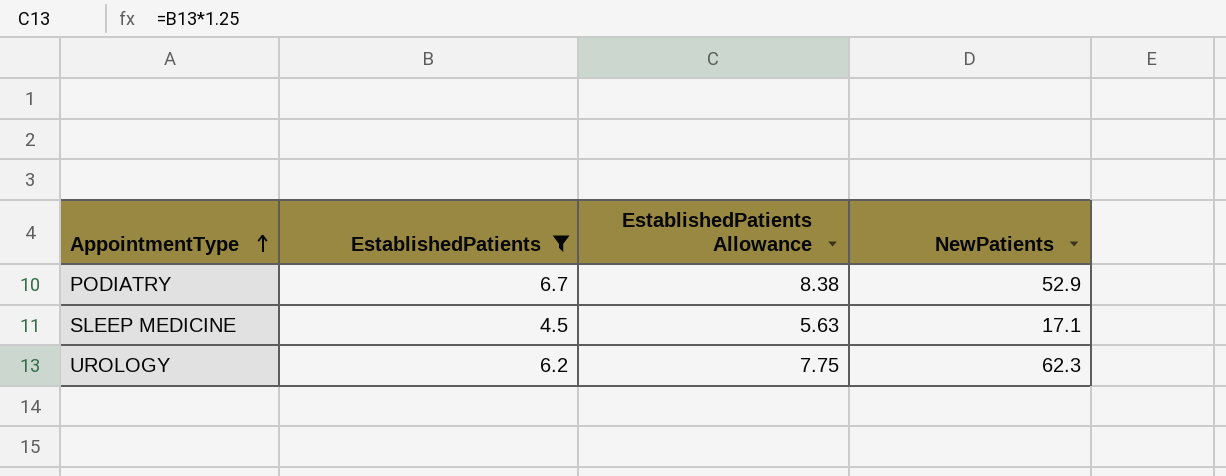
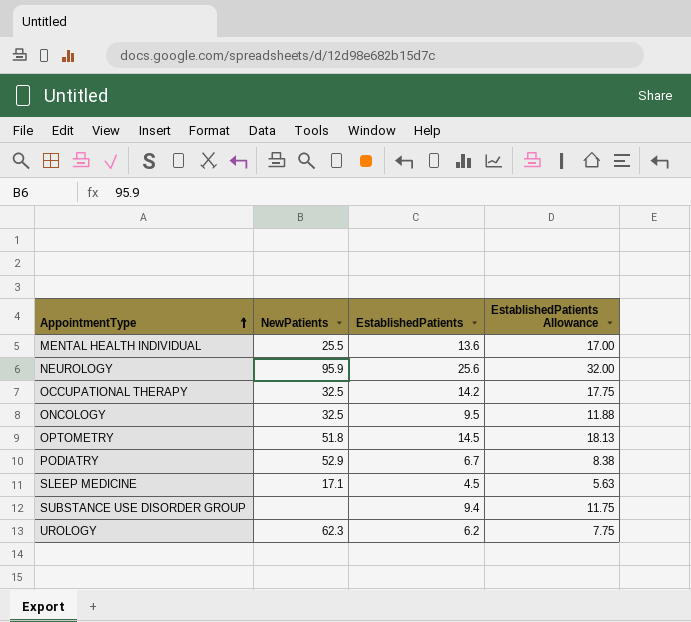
filter: EstablishedPatients <= 6.7 -> none
column NewPatients | position: 4 -> 2

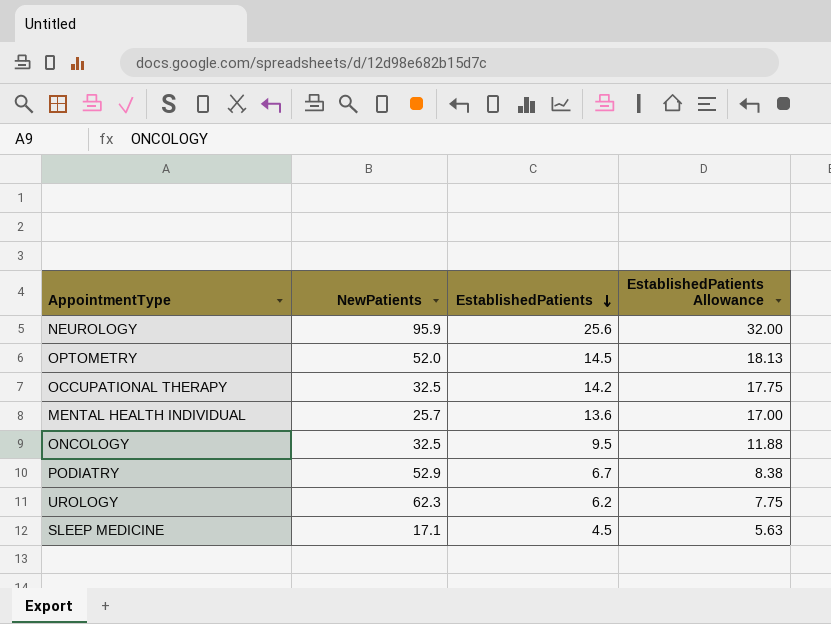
row order: AppointmentType ascending -> EstablishedPatients descending
row SUBSTANCE USE DISORDER GROUP: none | 9.4 | 11.75 -> none
OPTOMETRY | NewPatients: 51.8 -> 52.0
MENTAL HEALTH INDIVIDUAL | NewPatients: 25.5 -> 25.7

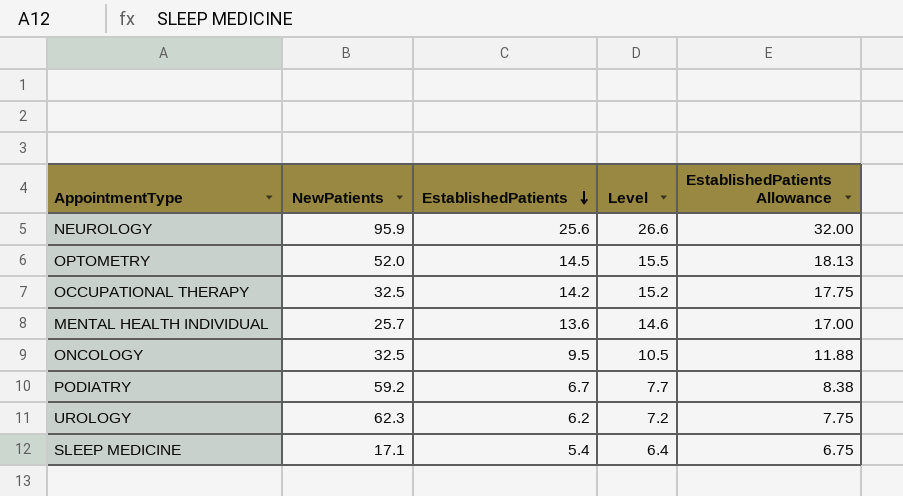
column Level | formula: none -> [EstablishedPatients] + 1
PODIATRY | NewPatients: 52.9 -> 59.2
SLEEP MEDICINE | EstablishedPatients: 4.5 -> 5.4
SLEEP MEDICINE | EstablishedPatients Allowance: 5.63 -> 6.75

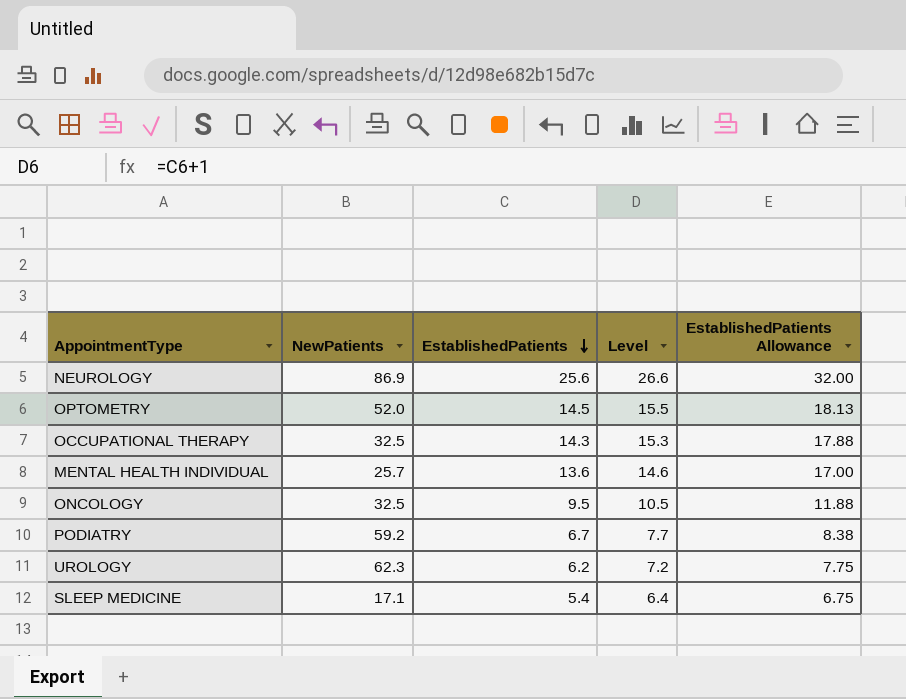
NEUROLOGY | NewPatients: 95.9 -> 86.9
OCCUPATIONAL THERAPY | EstablishedPatients: 14.2 -> 14.3
OCCUPATIONAL THERAPY | Level: 15.2 -> 15.3
OCCUPATIONAL THERAPY | EstablishedPatients Allowance: 17.75 -> 17.88

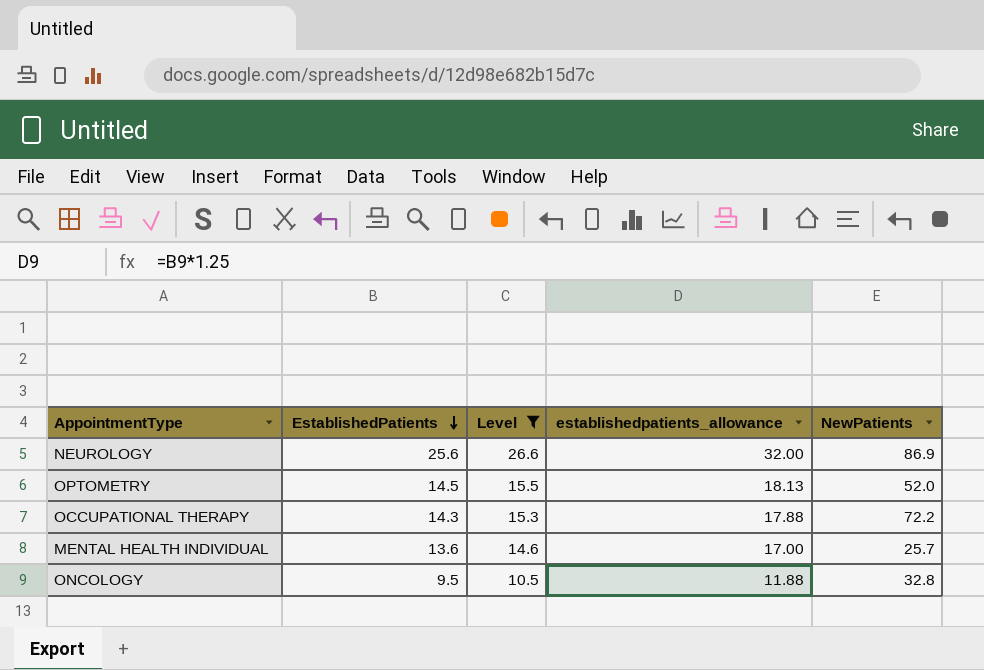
filter: none -> Level >= 10.5
column name: EstablishedPatients Allowance -> establishedpatients_allowance
column NewPatients | position: 2 -> 5
OCCUPATIONAL THERAPY | NewPatients: 32.5 -> 72.2
ONCOLOGY | NewPatients: 32.5 -> 32.8

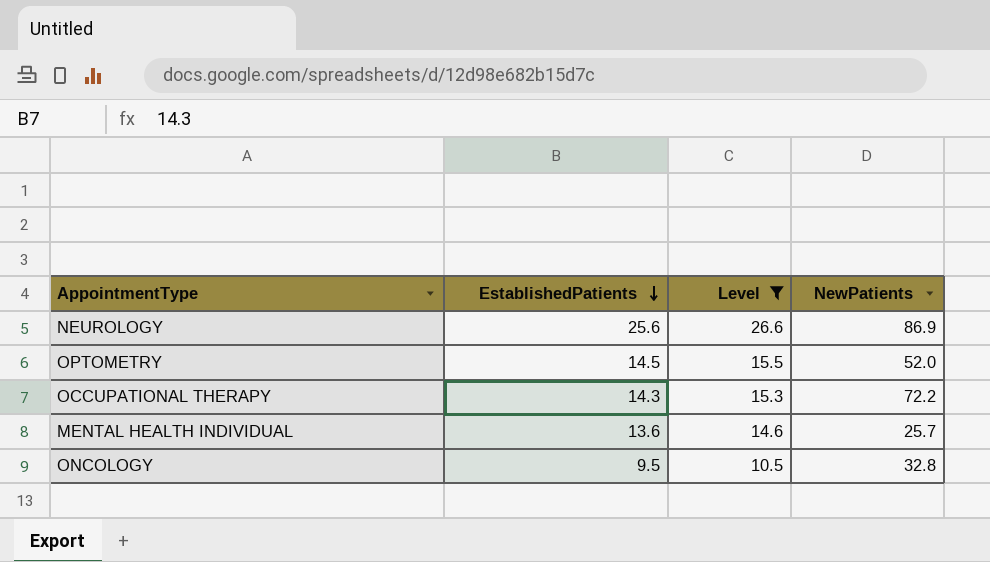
column establishedpatients_allowance | formula: [EstablishedPatients] * 1.25 -> none

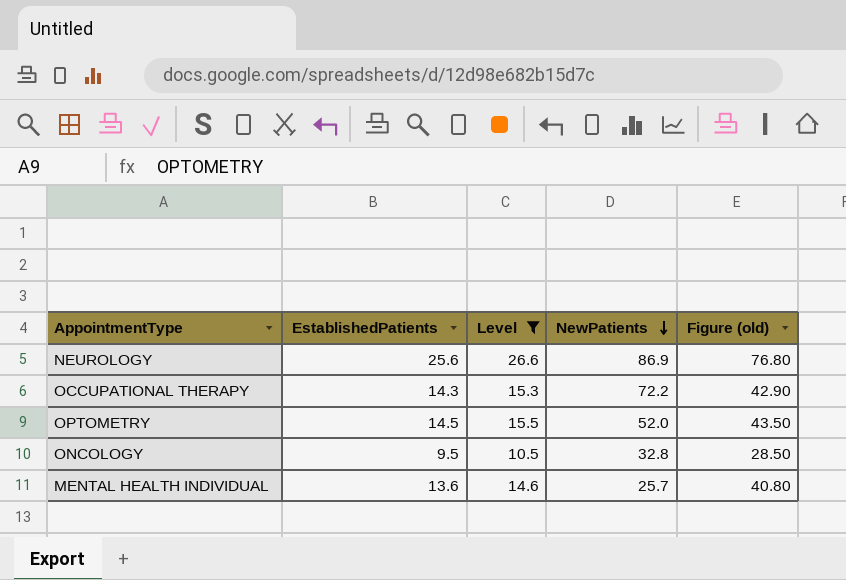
row order: EstablishedPatients descending -> NewPatients descending
column Figure (old) | formula: none -> [EstablishedPatients] * 3

